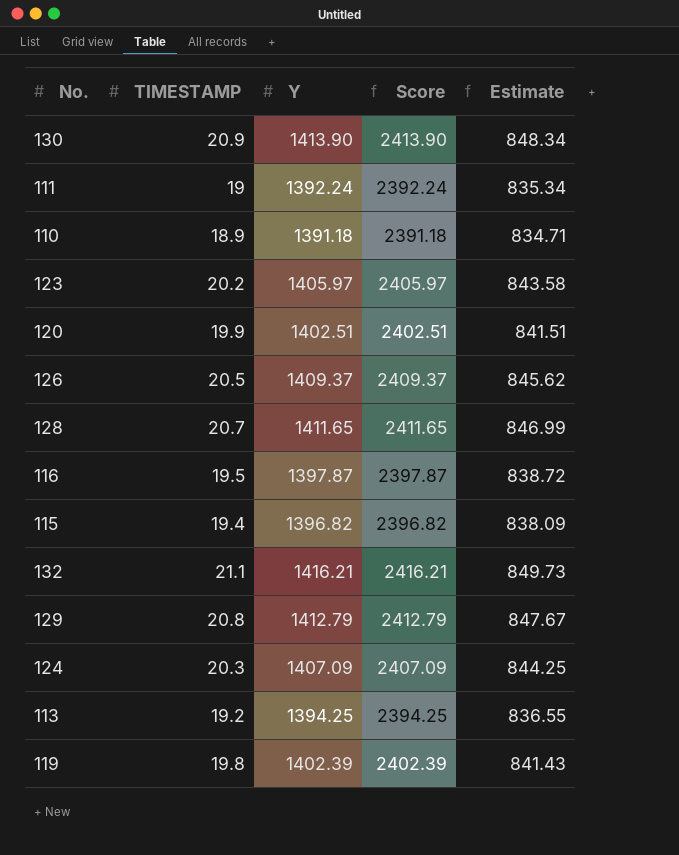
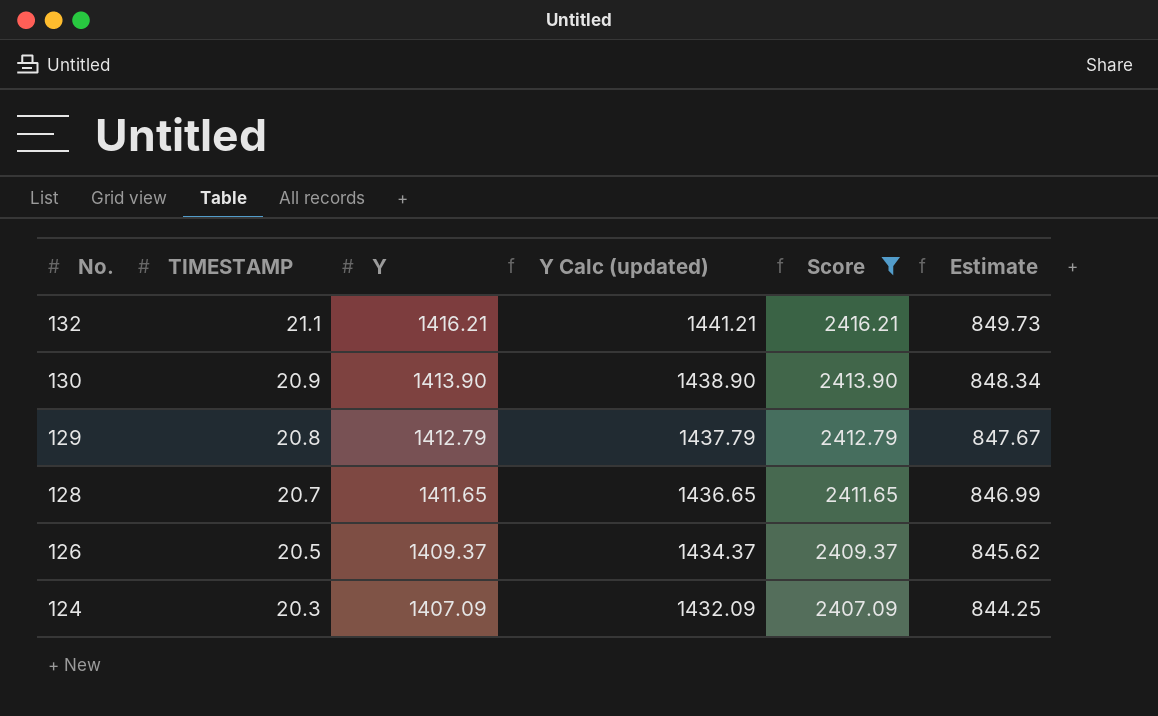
filter: none -> Score >= 2407.09
row order: none -> No. descending
column Y Calc (updated) | formula: none -> [Y] + 25

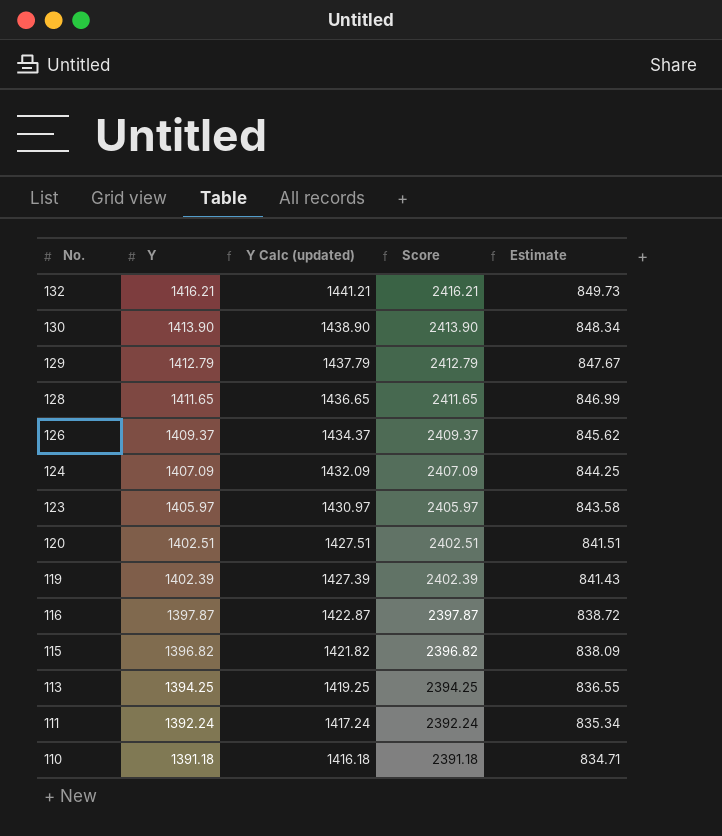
filter: Score >= 2407.09 -> none
column TIMESTAMP | position: 2 -> none

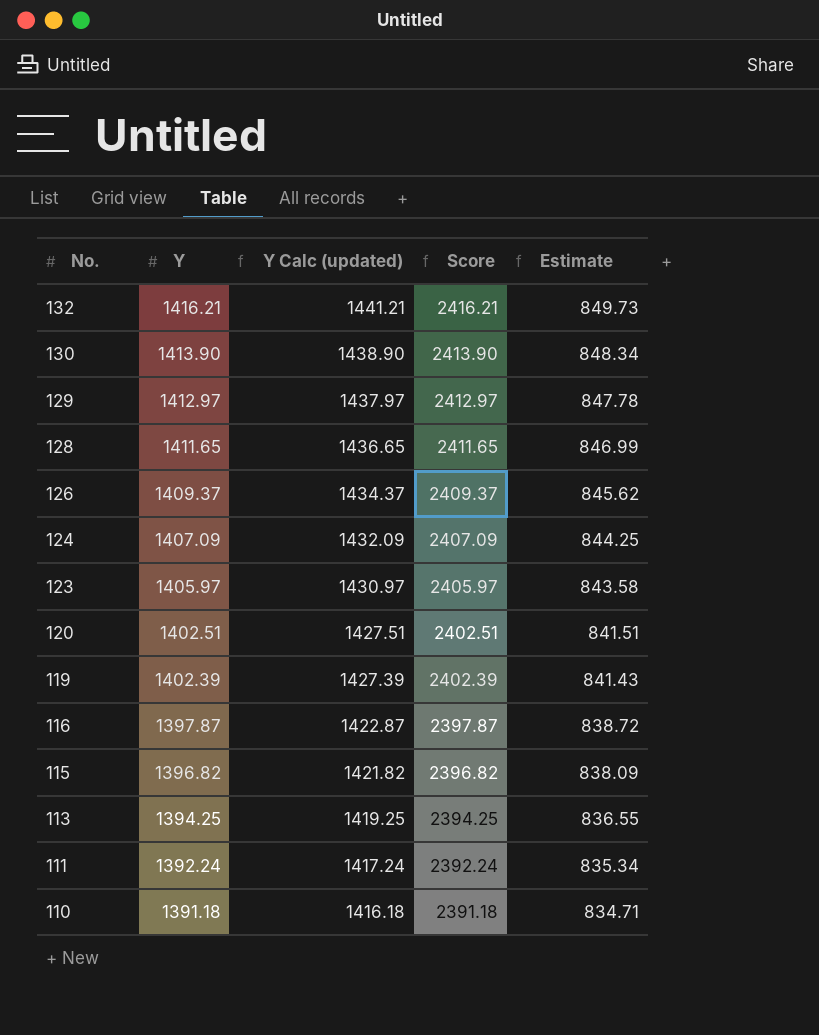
129 | Y: 1412.79 -> 1412.97
129 | Y Calc (updated): 1437.79 -> 1437.97
129 | Score: 2412.79 -> 2412.97
129 | Estimate: 847.67 -> 847.78

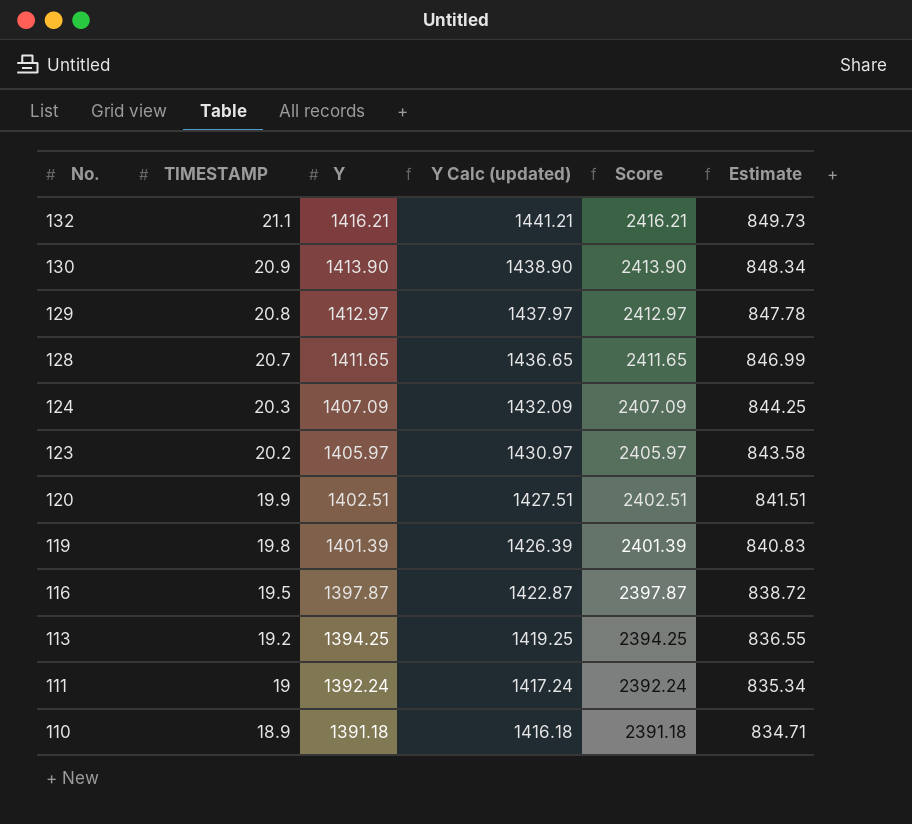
column TIMESTAMP | position: none -> 2
row 126: 1409.37 | 1434.37 | 2409.37 | 845.62 -> none
row 115: 1396.82 | 1421.82 | 2396.82 | 838.09 -> none
119 | Y: 1402.39 -> 1401.39
119 | Y Calc (updated): 1427.39 -> 1426.39
119 | Score: 2402.39 -> 2401.39
119 | Estimate: 841.43 -> 840.83

